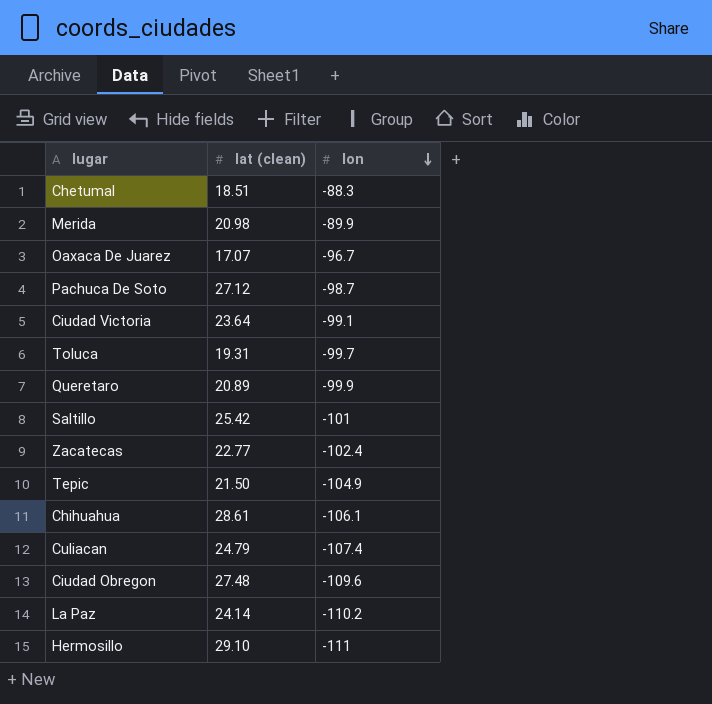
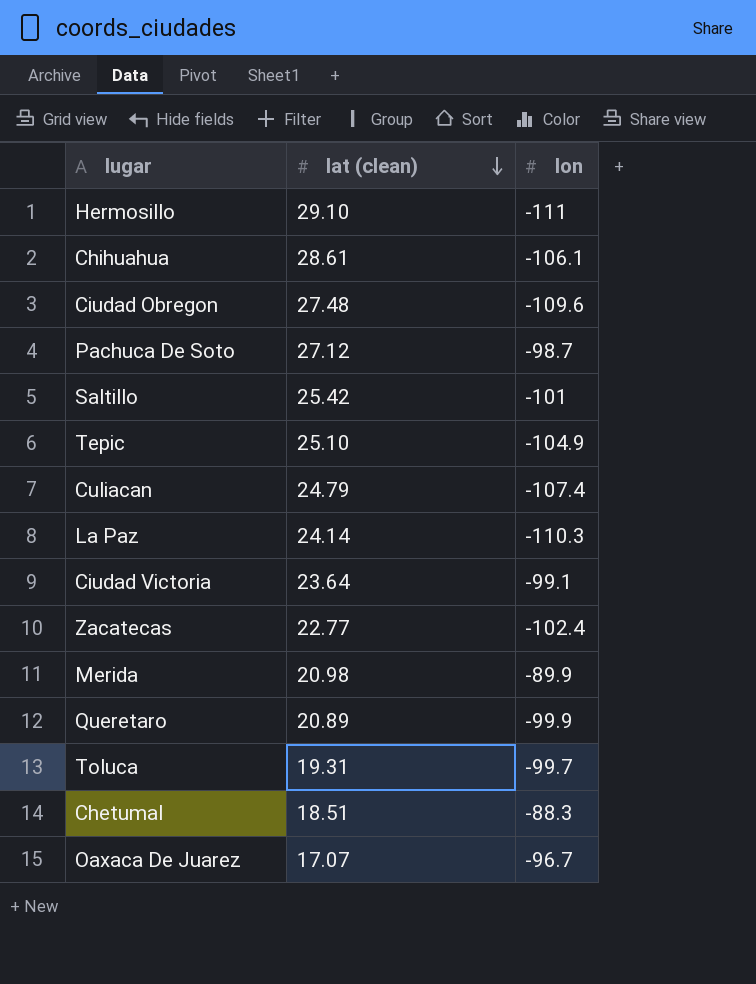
row order: lon descending -> lat (clean) descending
Tepic | lat (clean): 21.50 -> 25.10
La Paz | lon: -110.2 -> -110.3

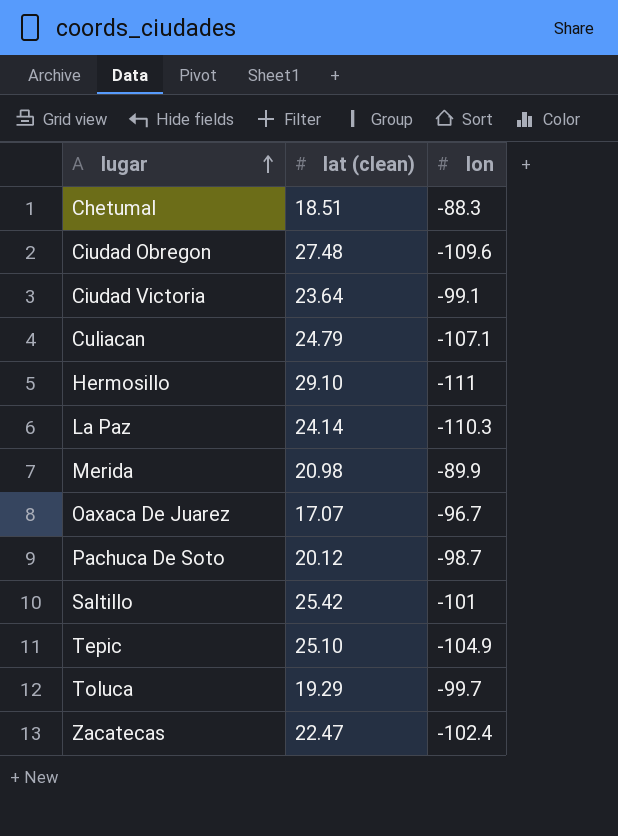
row order: lat (clean) descending -> lugar ascending
row Chihuahua: 28.61 | -106.1 -> none
row Queretaro: 20.89 | -99.9 -> none
Culiacan | lon: -107.4 -> -107.1
Pachuca De Soto | lat (clean): 27.12 -> 20.12
Toluca | lat (clean): 19.31 -> 19.29
Zacatecas | lat (clean): 22.77 -> 22.47

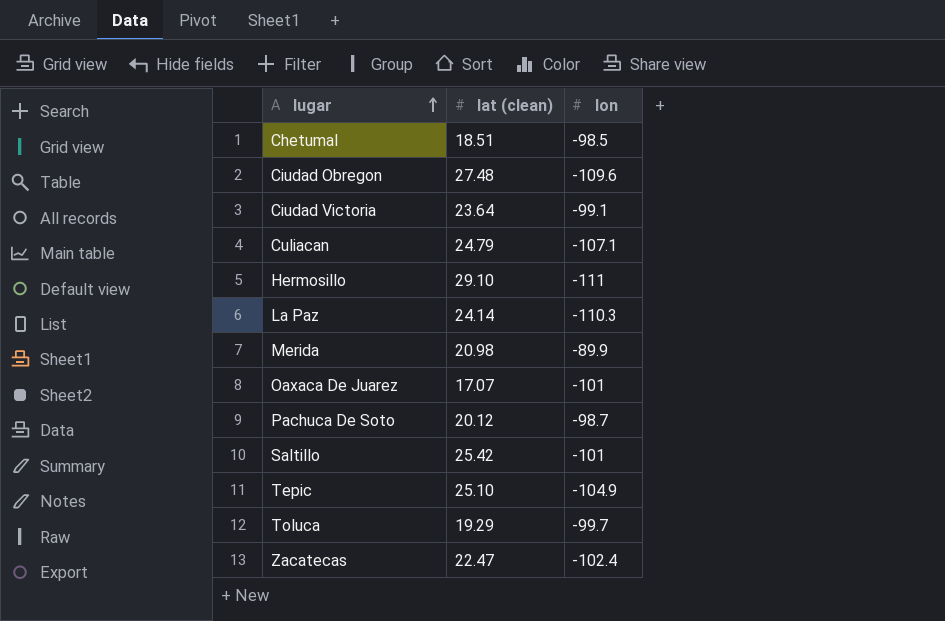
Chetumal | lon: -88.3 -> -98.5
Oaxaca De Juarez | lon: -96.7 -> -101

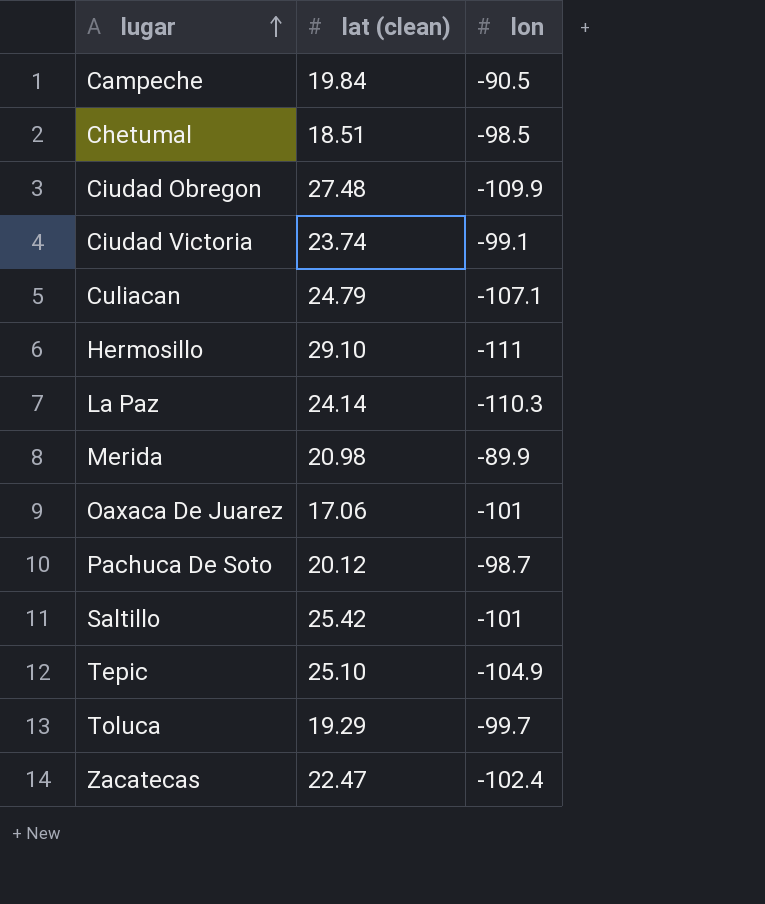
row Campeche: none -> 19.84 | -90.5
Ciudad Obregon | lon: -109.6 -> -109.9
Ciudad Victoria | lat (clean): 23.64 -> 23.74
Oaxaca De Juarez | lat (clean): 17.07 -> 17.06

